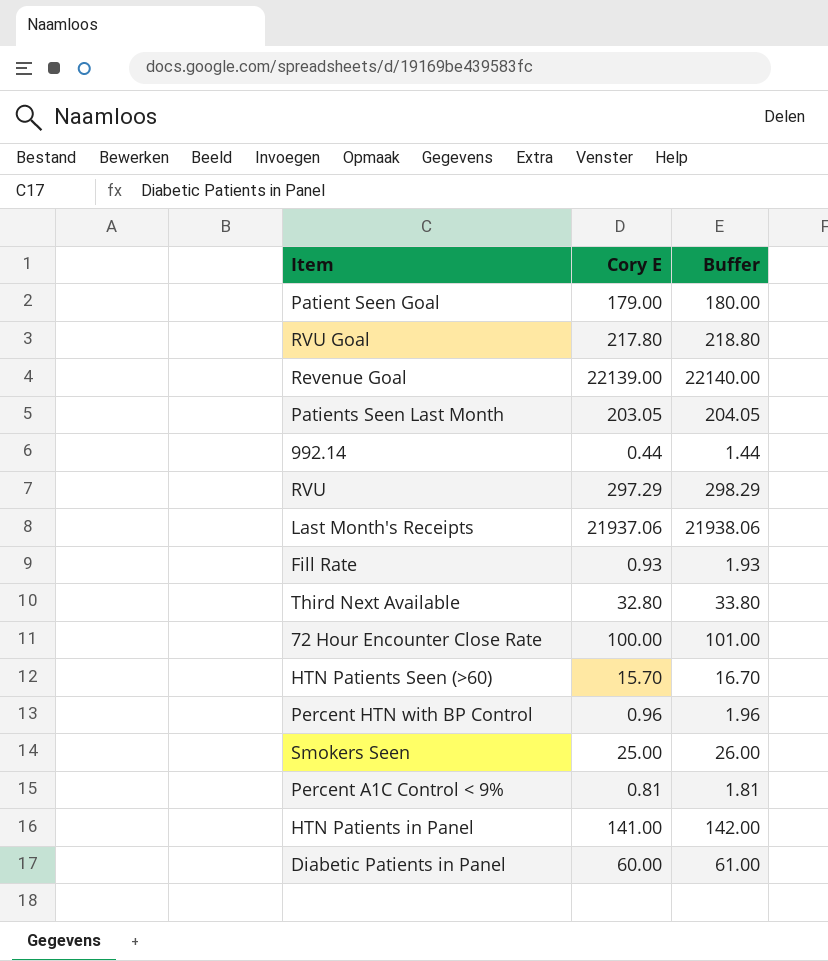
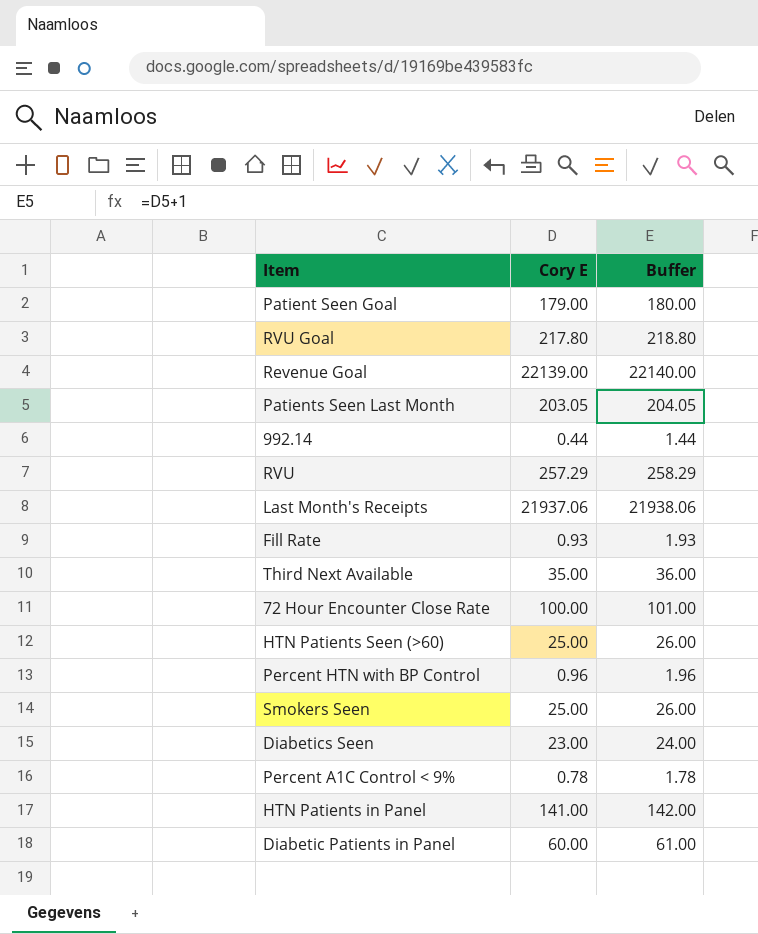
RVU | Cory E: 297.29 -> 257.29
RVU | Buffer: 298.29 -> 258.29
Third Next Available | Cory E: 32.80 -> 35.00
Third Next Available | Buffer: 33.80 -> 36.00
HTN Patients Seen (>60) | Cory E: 15.70 -> 25.00
HTN Patients Seen (>60) | Buffer: 16.70 -> 26.00
row Diabetics Seen: none -> 23.00 | 24.00
Percent A1C Control < 9% | Cory E: 0.81 -> 0.78
Percent A1C Control < 9% | Buffer: 1.81 -> 1.78

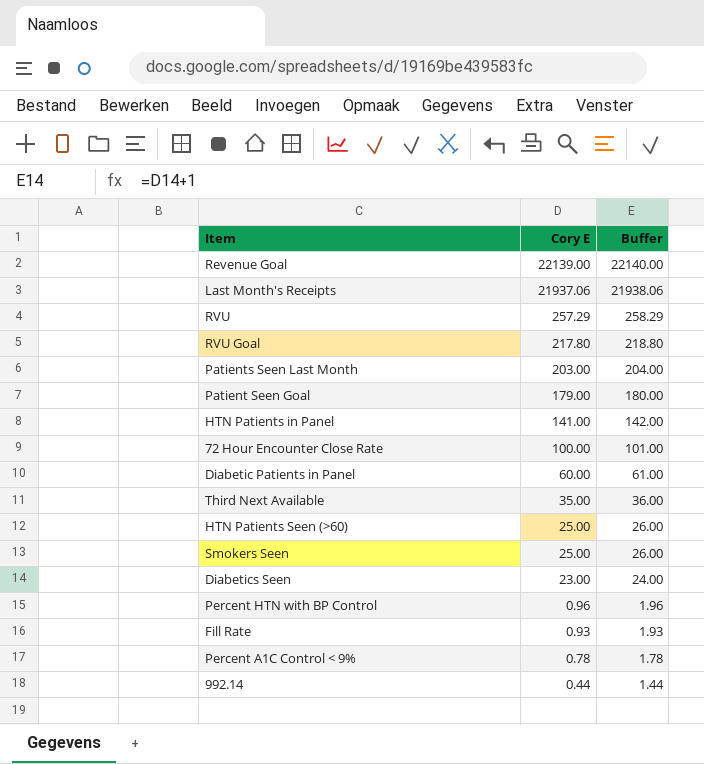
row order: none -> Cory E descending
Patients Seen Last Month | Cory E: 203.05 -> 203.00
Patients Seen Last Month | Buffer: 204.05 -> 204.00

